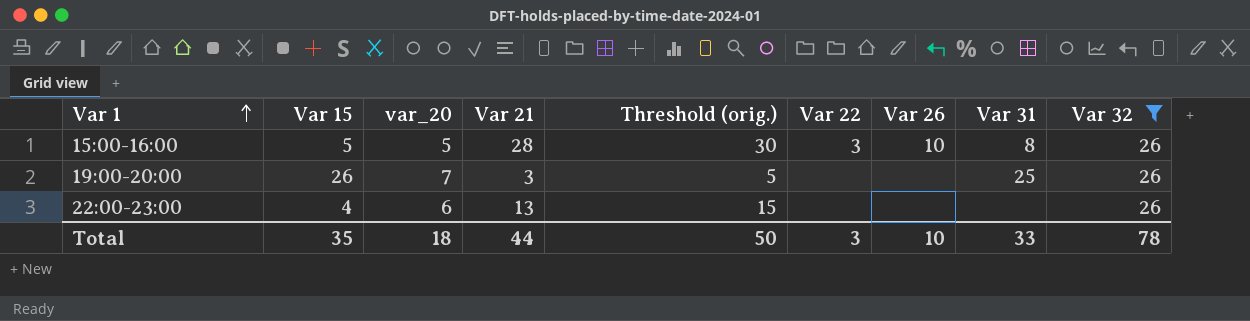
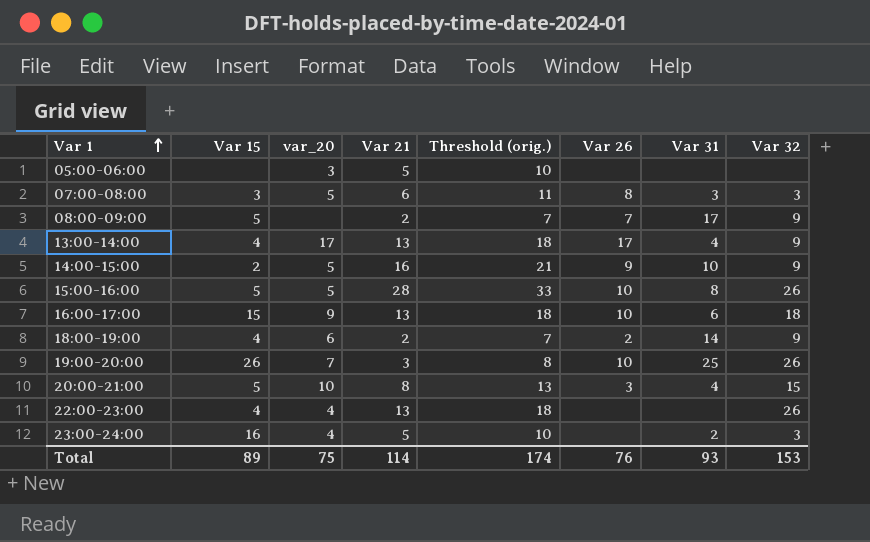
filter: Var 32 = 26 -> none
column Var 22 | position: 6 -> none
column Threshold (orig.) | formula: [Var 21] + 2 -> [Var 21] + 5
19:00-20:00 | Var 26: none -> 10
22:00-23:00 | var_20: 6 -> 4
Total | Var 15: 35 -> 89
Total | var_20: 18 -> 75
Total | Var 21: 44 -> 114
Total | Threshold (orig.): 50 -> 174
Total | Var 26: 10 -> 76
Total | Var 31: 33 -> 93
Total | Var 32: 78 -> 153

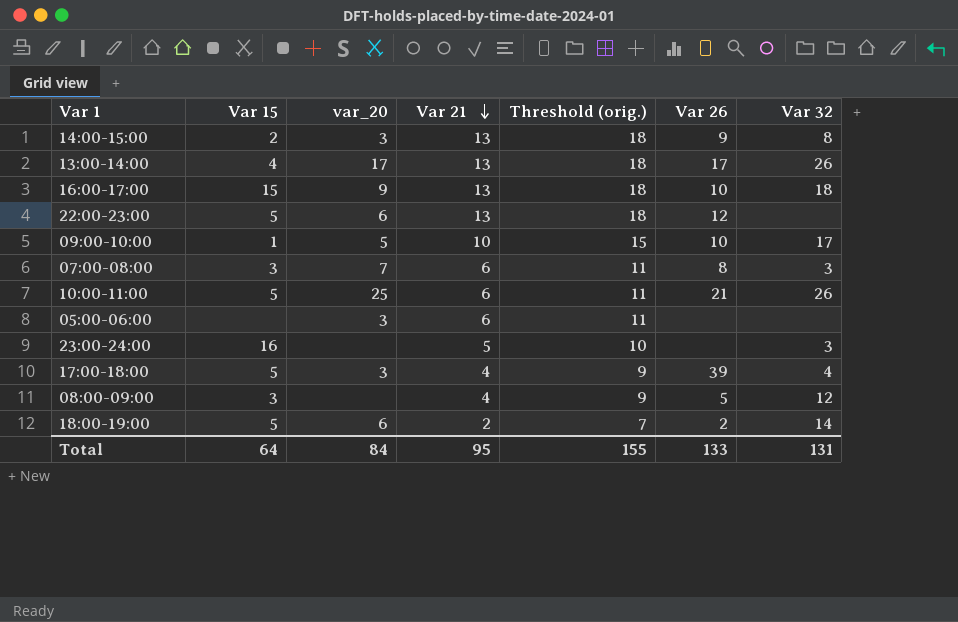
row order: Var 1 ascending -> Var 21 descending
column Var 31 | position: 7 -> none
row 15:00-16:00: 5 | 5 | 28 | 33 | 10 | 8 | 26 -> none
row 19:00-20:00: 26 | 7 | 3 | 8 | 10 | 25 | 26 -> none
row 20:00-21:00: 5 | 10 | 8 | 13 | 3 | 4 | 15 -> none
14:00-15:00 | var_20: 5 -> 3
14:00-15:00 | Var 21: 16 -> 13
14:00-15:00 | Threshold (orig.): 21 -> 18
14:00-15:00 | Var 32: 9 -> 8
13:00-14:00 | Var 32: 9 -> 26
22:00-23:00 | Var 15: 4 -> 5
22:00-23:00 | var_20: 4 -> 6
22:00-23:00 | Var 26: none -> 12
22:00-23:00 | Var 32: 26 -> none
row 09:00-10:00: none -> 1 | 5 | 10 | 15 | 10 | 17
07:00-08:00 | var_20: 5 -> 7
row 10:00-11:00: none -> 5 | 25 | 6 | 11 | 21 | 26
05:00-06:00 | Var 21: 5 -> 6
05:00-06:00 | Threshold (orig.): 10 -> 11
23:00-24:00 | var_20: 4 -> none
row 17:00-18:00: none -> 5 | 3 | 4 | 9 | 39 | 4
08:00-09:00 | Var 15: 5 -> 3
08:00-09:00 | Var 21: 2 -> 4
08:00-09:00 | Threshold (orig.): 7 -> 9
08:00-09:00 | Var 26: 7 -> 5
08:00-09:00 | Var 32: 9 -> 12
18:00-19:00 | Var 15: 4 -> 5
18:00-19:00 | Var 32: 9 -> 14
Total | Var 15: 89 -> 64
Total | var_20: 75 -> 84
Total | Var 21: 114 -> 95
Total | Threshold (orig.): 174 -> 155
Total | Var 26: 76 -> 133
Total | Var 32: 153 -> 131

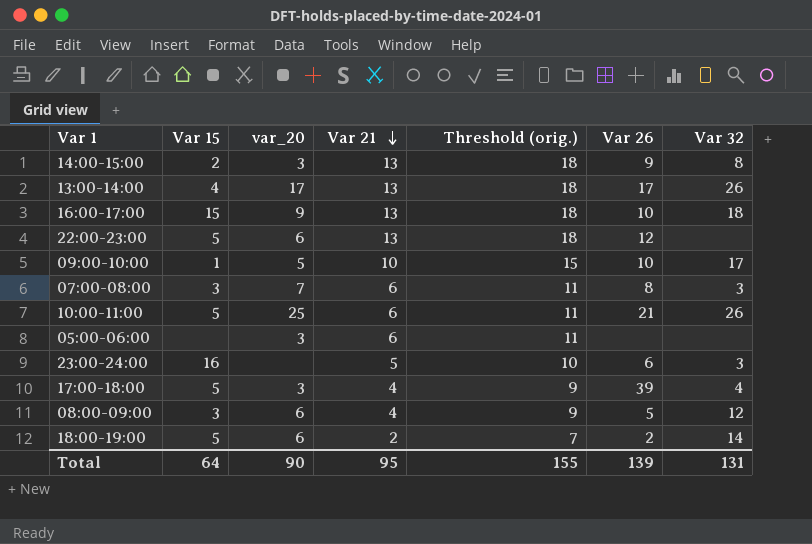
23:00-24:00 | Var 26: none -> 6
08:00-09:00 | var_20: none -> 6
Total | var_20: 84 -> 90
Total | Var 26: 133 -> 139

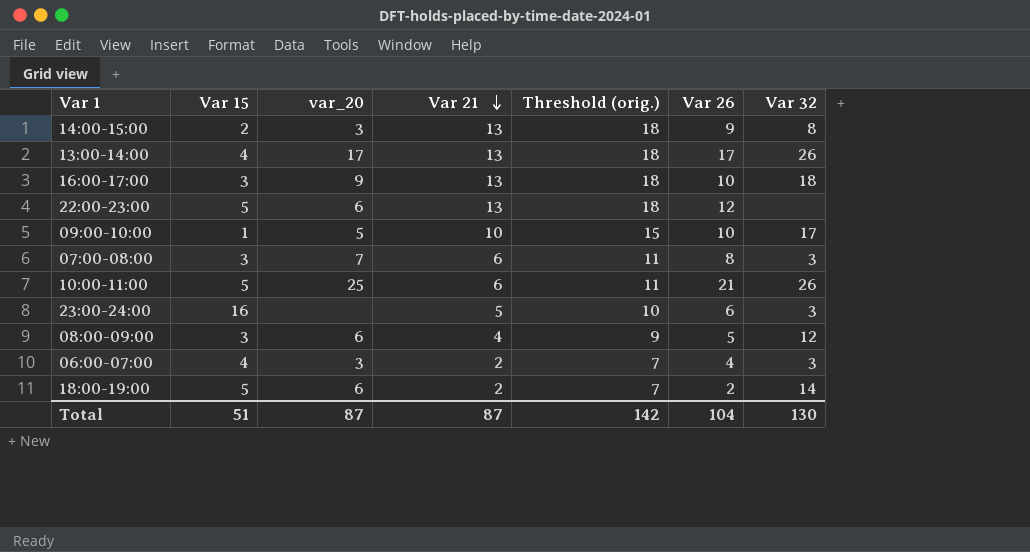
row 05:00-06:00: none | 3 | 6 | 11 | none | none -> none
row 17:00-18:00: 5 | 3 | 4 | 9 | 39 | 4 -> none
16:00-17:00 | Var 15: 15 -> 3
row 06:00-07:00: none -> 4 | 3 | 2 | 7 | 4 | 3
Total | Var 15: 64 -> 51
Total | var_20: 90 -> 87
Total | Var 21: 95 -> 87
Total | Threshold (orig.): 155 -> 142
Total | Var 26: 139 -> 104
Total | Var 32: 131 -> 130

